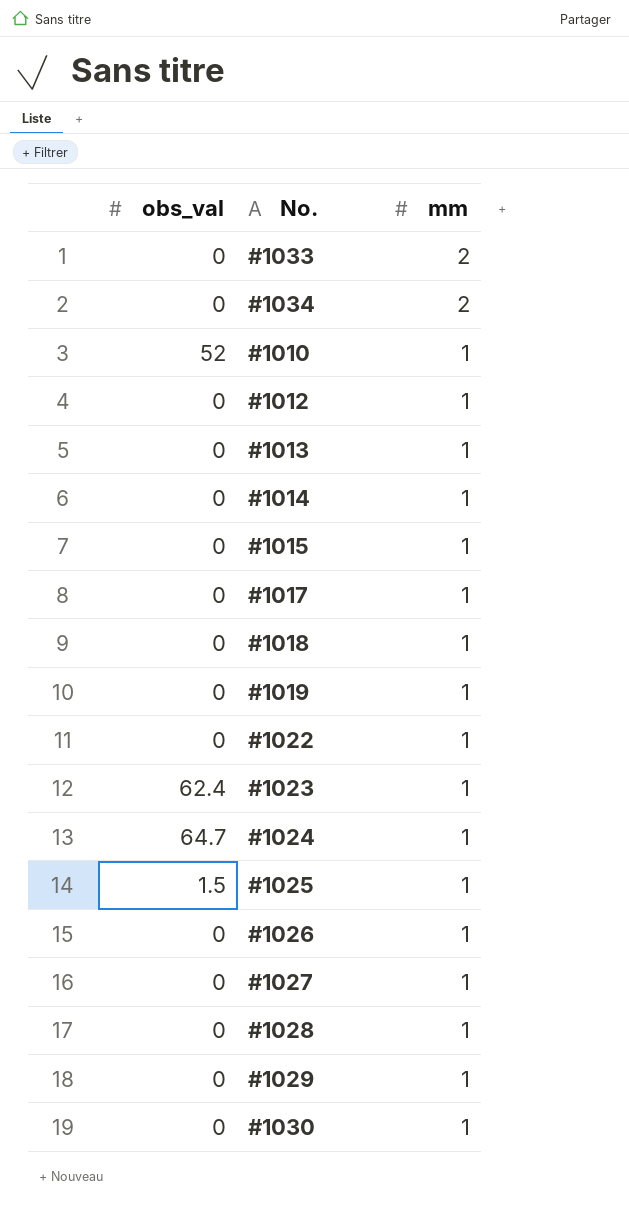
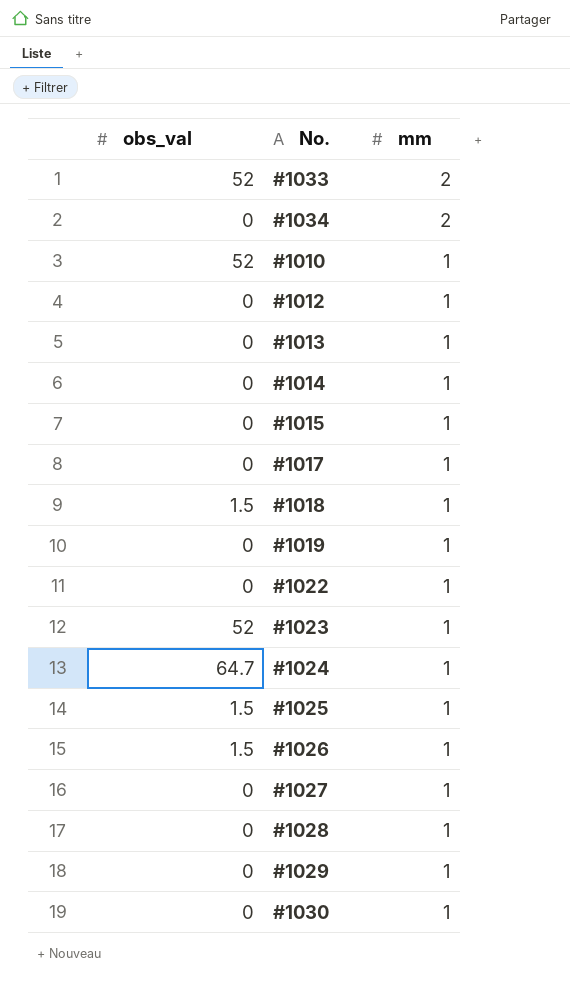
#1033 | obs_val: 0 -> 52
#1018 | obs_val: 0 -> 1.5
#1023 | obs_val: 62.4 -> 52
#1026 | obs_val: 0 -> 1.5

